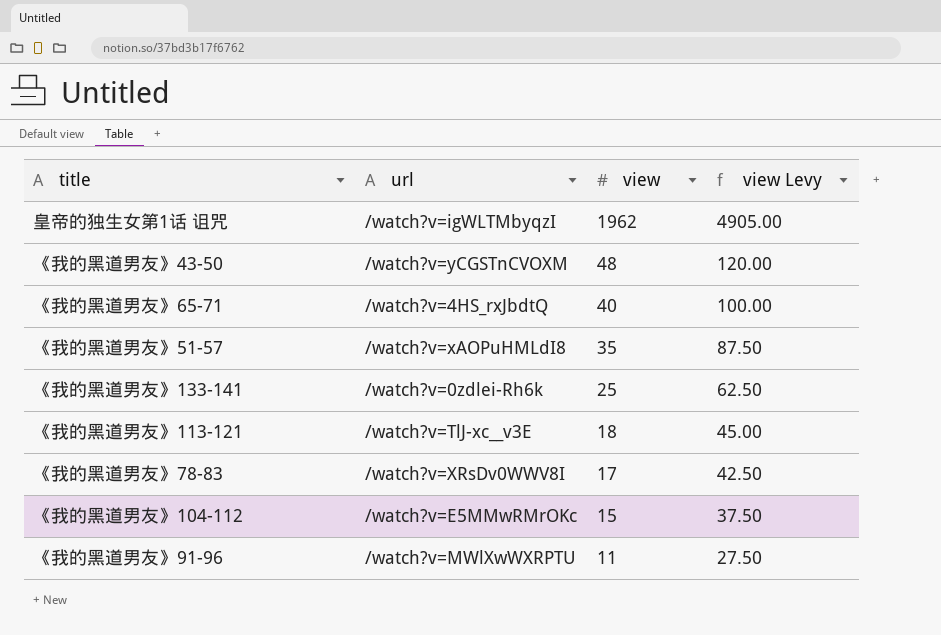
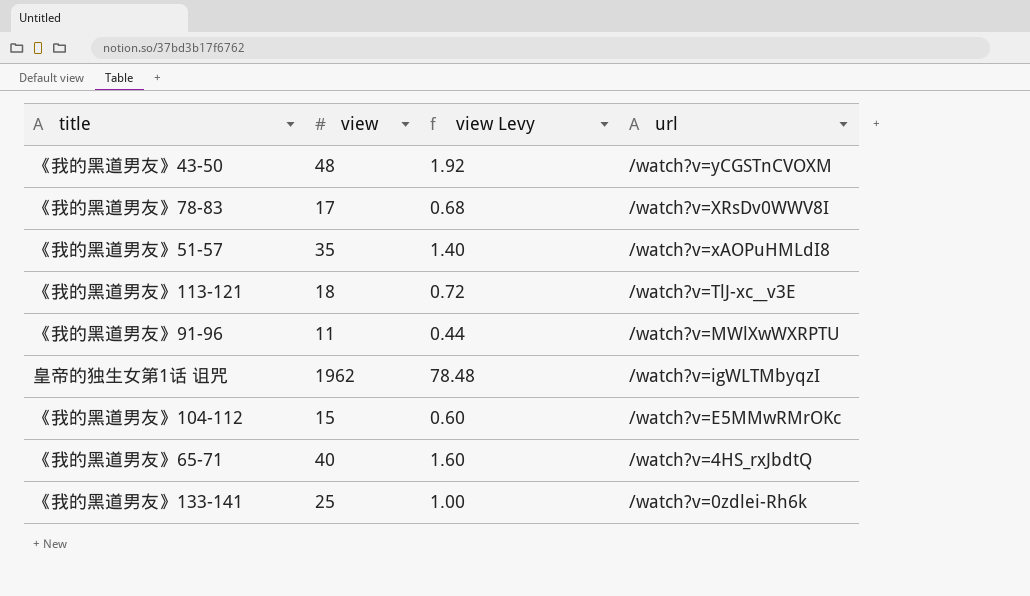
row order: view descending -> url descending
column view Levy | formula: [view] * 2.5 -> [view] * 0.04
column url | position: 2 -> 4

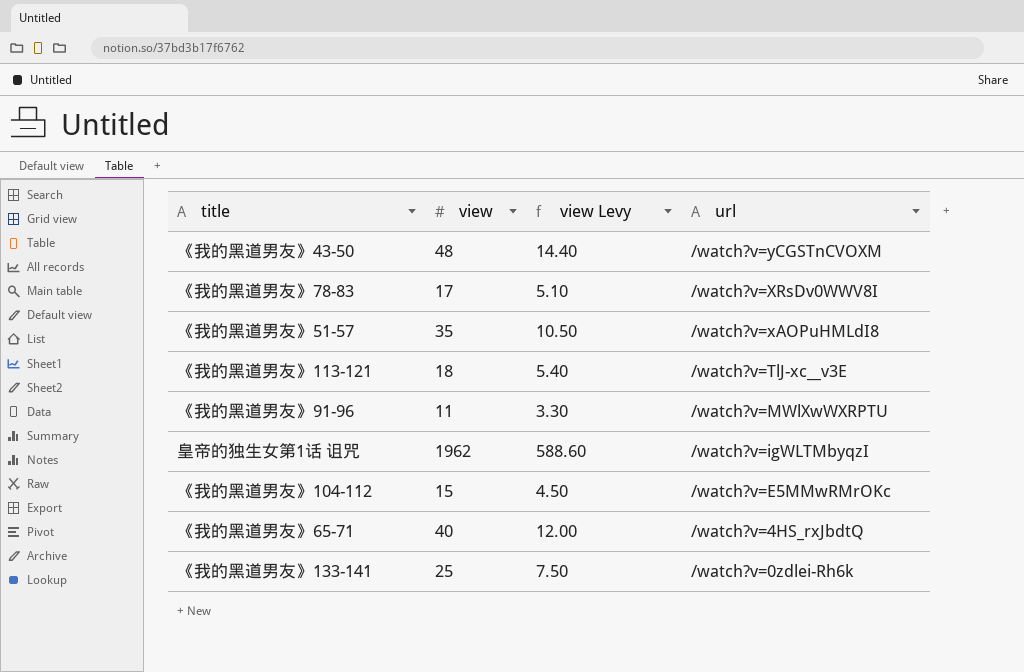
column view Levy | formula: [view] * 0.04 -> [view] * 0.3

